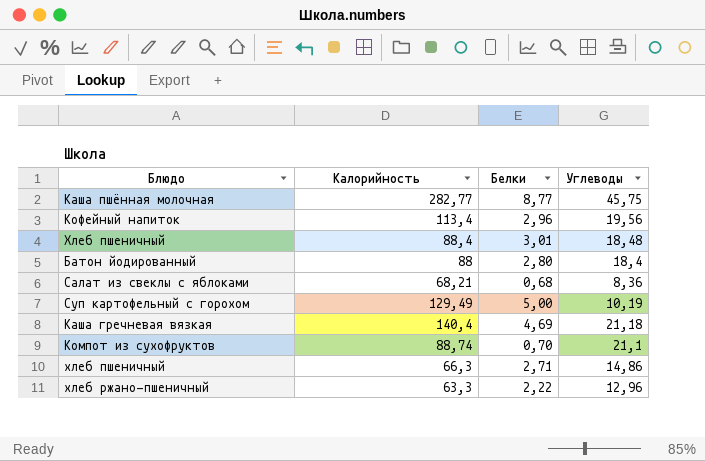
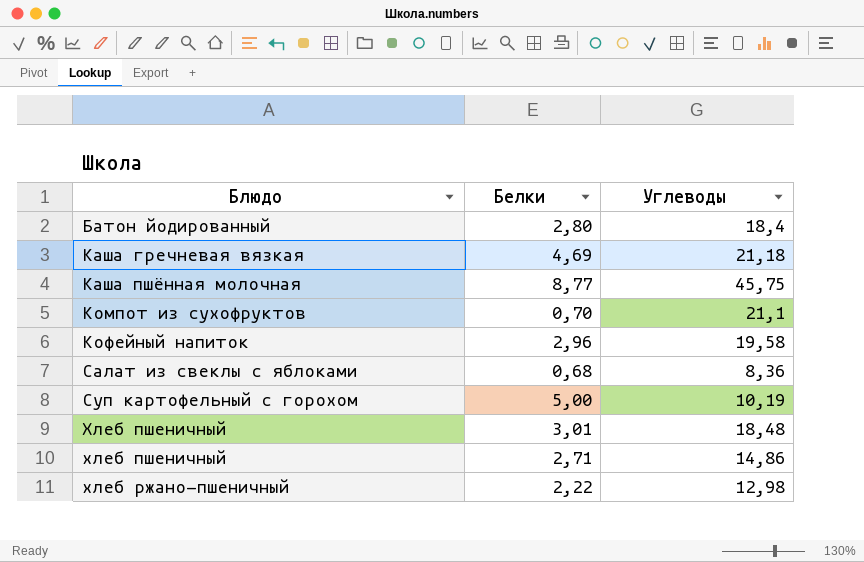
row order: none -> Блюдо ascending
column Калорийность | position: 2 -> none
Кофейный напиток | Углеводы: 19,56 -> 19,58
хлеб ржано-пшеничный | Углеводы: 12,96 -> 12,98

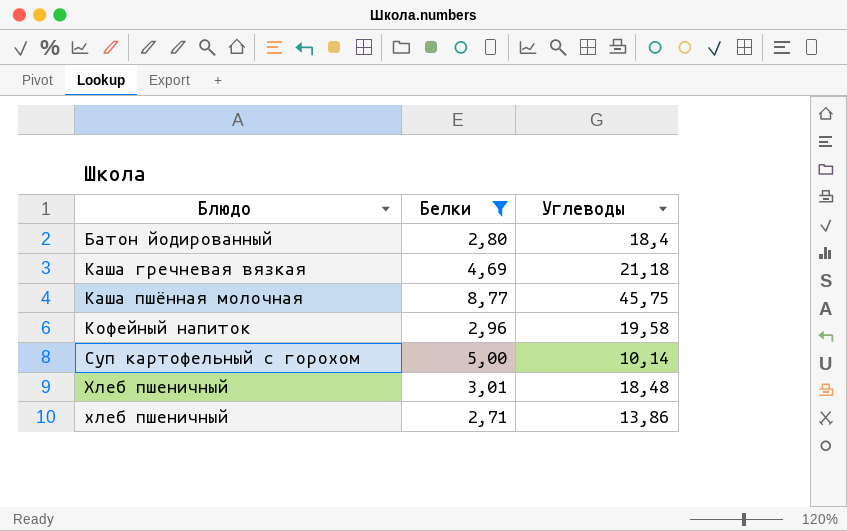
filter: none -> Белки >= 2,71
Суп картофельный с горохом | Углеводы: 10,19 -> 10,14
хлеб пшеничный | Углеводы: 14,86 -> 13,86

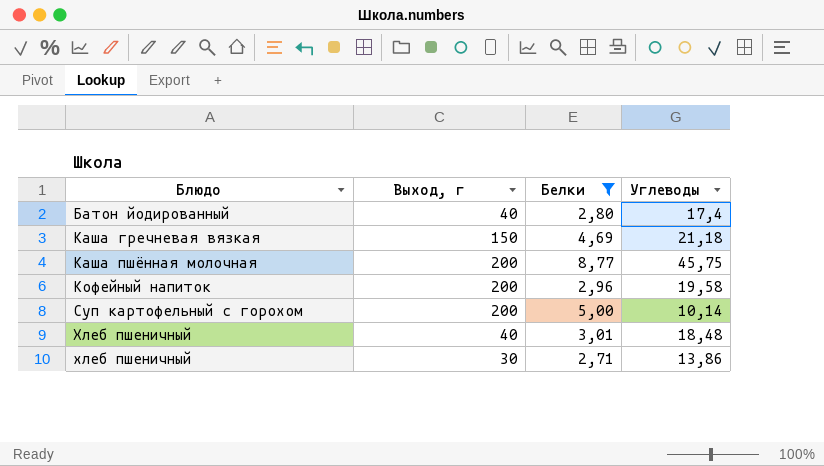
column Выход, г | position: none -> 2
Батон йодированный | Углеводы: 18,4 -> 17,4

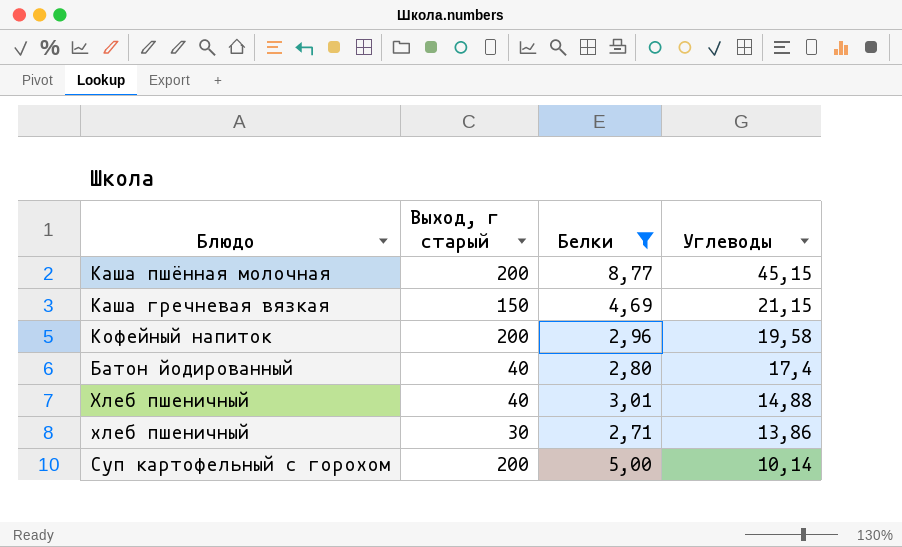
row order: Блюдо ascending -> Углеводы descending
column name: Выход, г -> Выход, г старый
Каша пшённая молочная | Углеводы: 45,75 -> 45,15
Каша гречневая вязкая | Углеводы: 21,18 -> 21,15
Хлеб пшеничный | Углеводы: 18,48 -> 14,88

